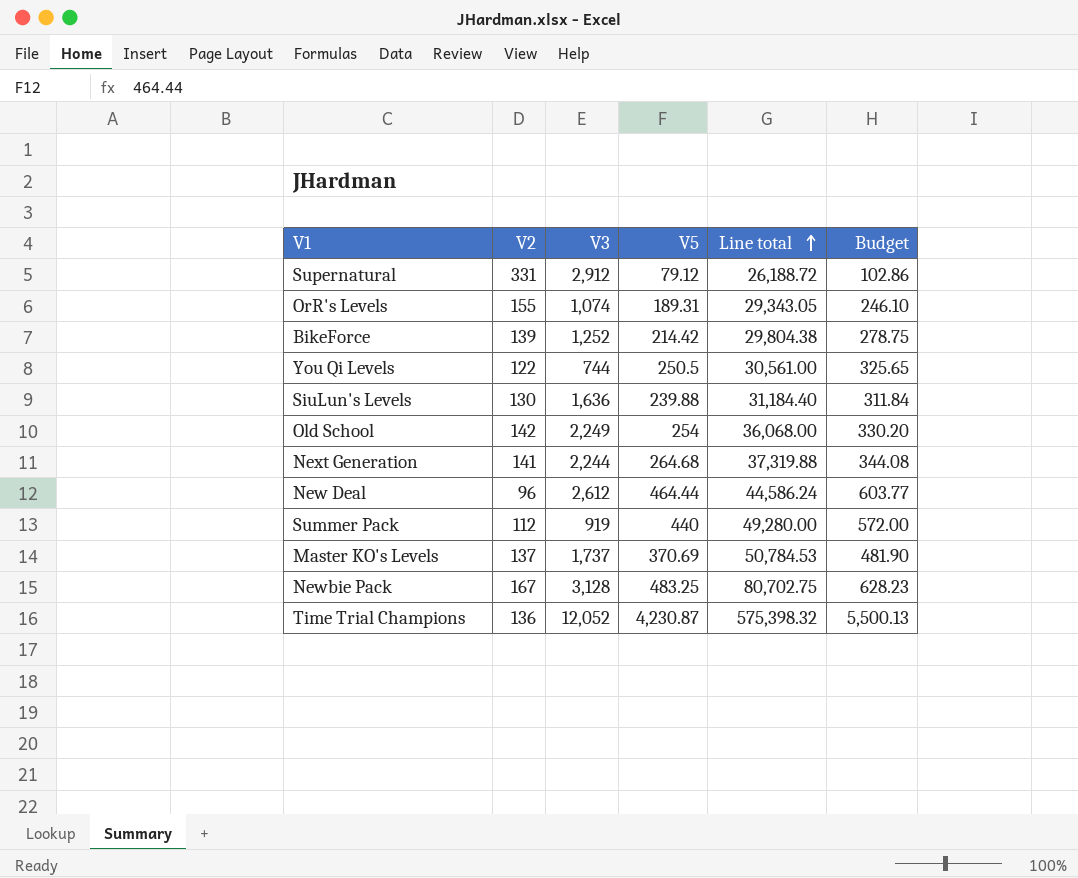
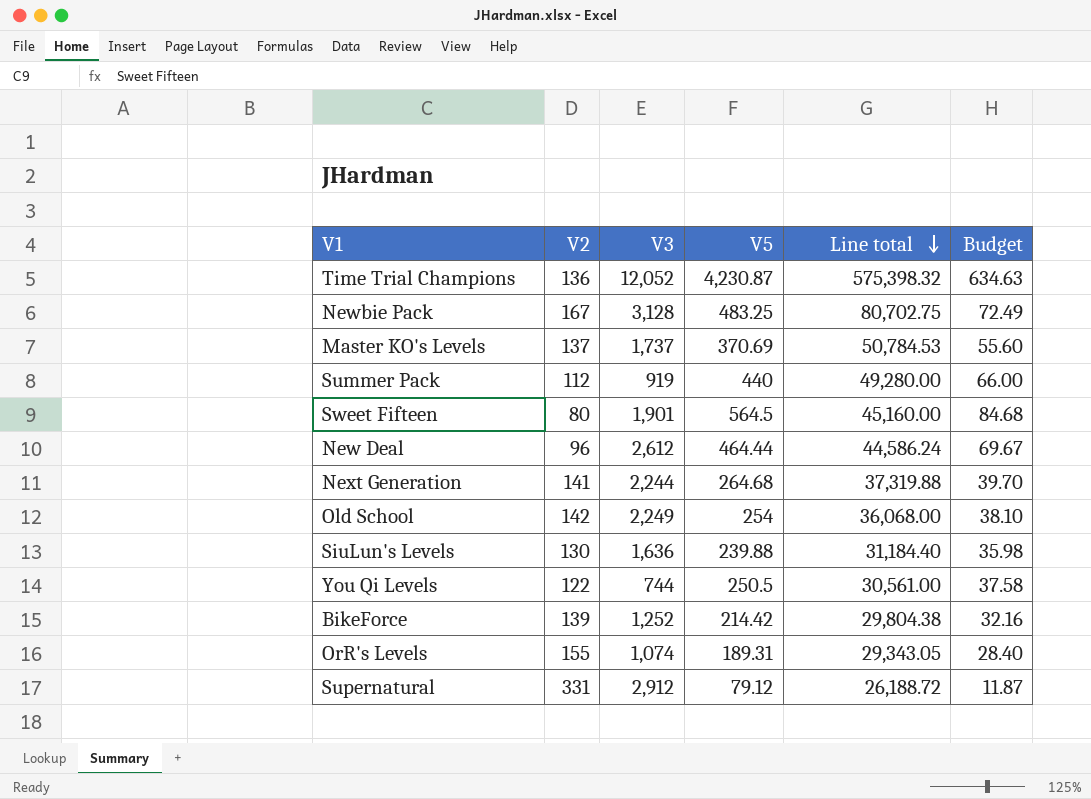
row order: Line total ascending -> Line total descending
column Budget | formula: [V5] * 1.3 -> [V5] * 0.15
row Sweet Fifteen: none -> 80 | 1,901 | 564.5 | 45,160.00 | 84.68

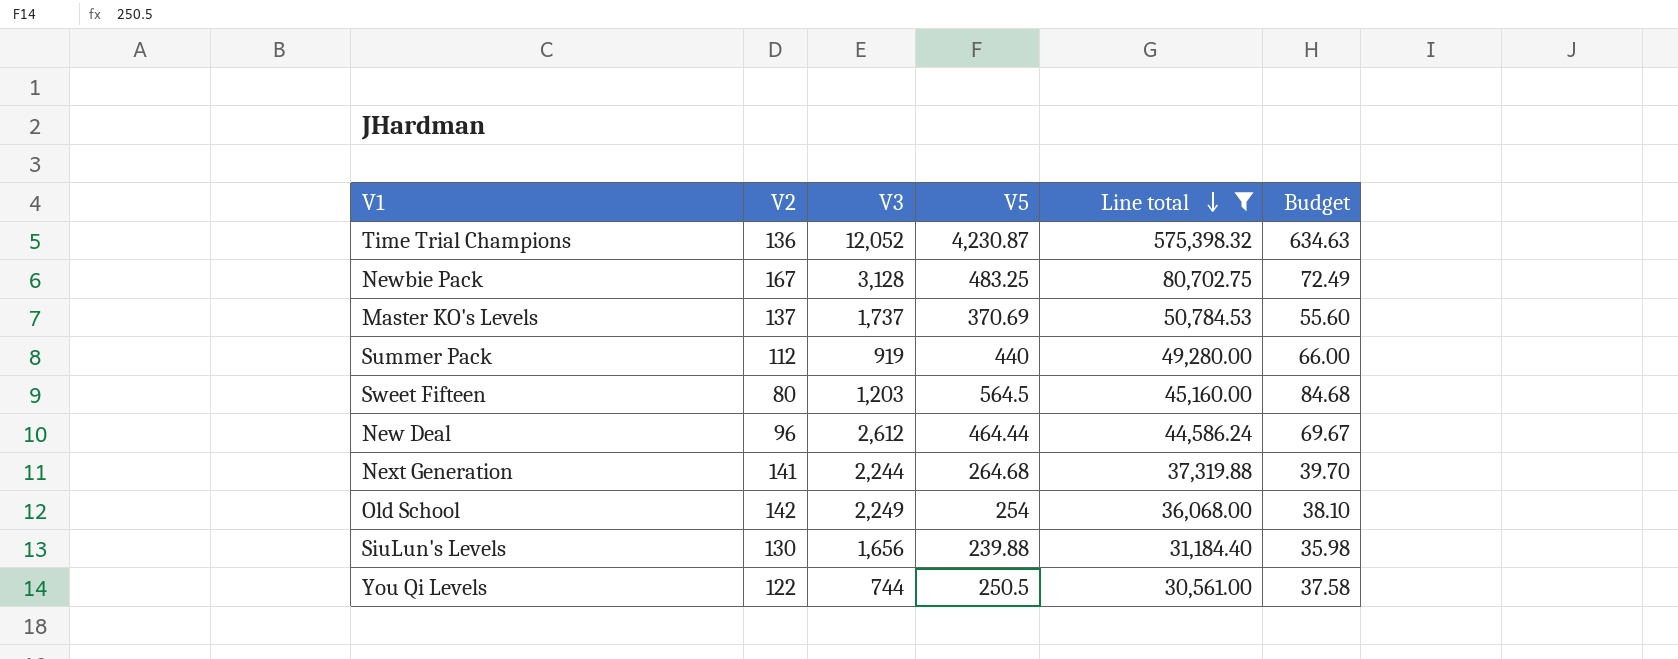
filter: none -> Line total >= 30,561.00
Sweet Fifteen | V3: 1,901 -> 1,203
SiuLun's Levels | V3: 1,636 -> 1,656

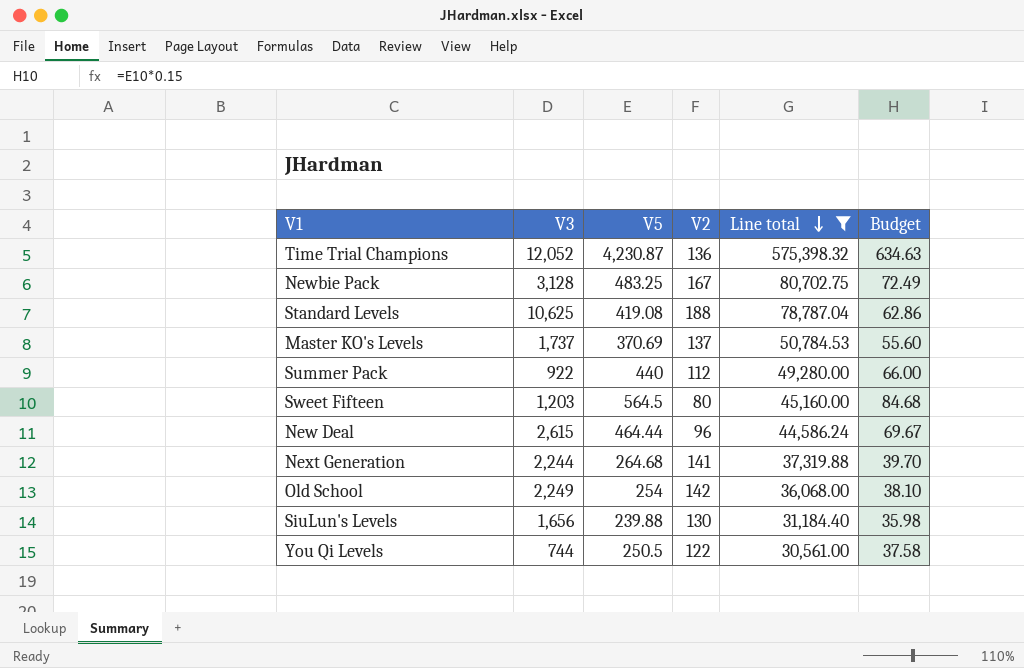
column V2 | position: 2 -> 4
row Standard Levels: none -> 10,625 | 419.08 | 188 | 78,787.04 | 62.86
Summer Pack | V3: 919 -> 922
New Deal | V3: 2,612 -> 2,615

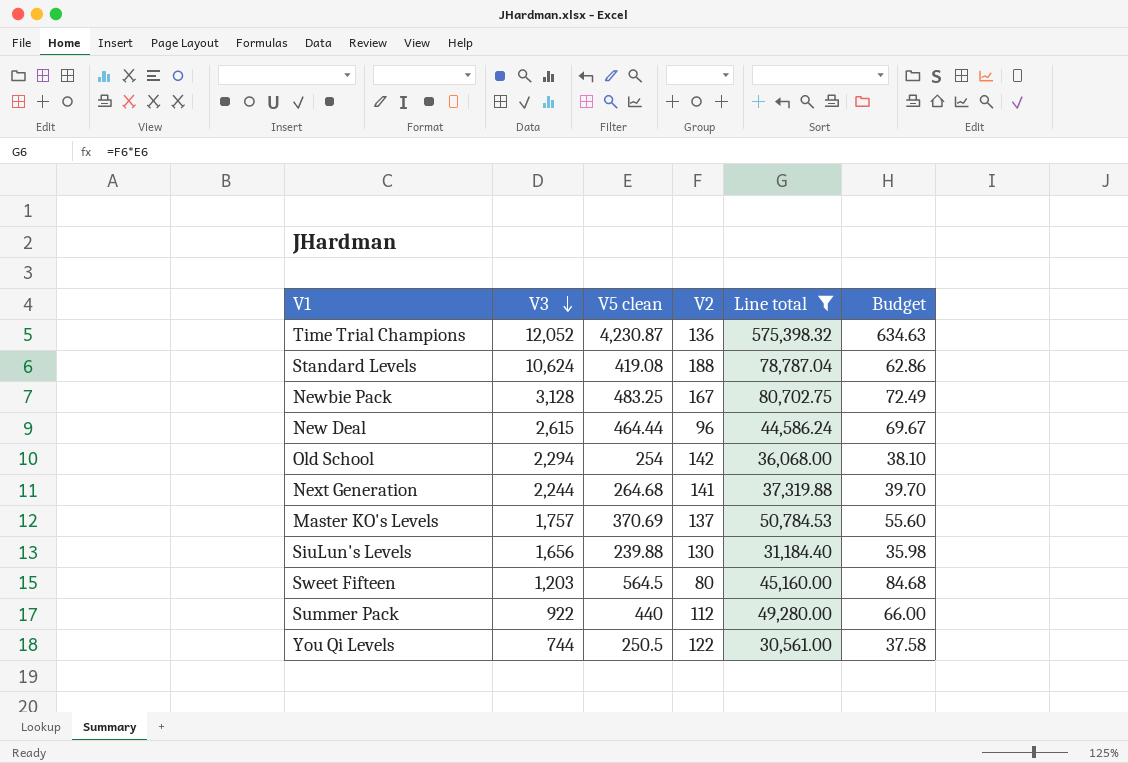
row order: Line total descending -> V3 descending
column name: V5 -> V5 clean
Standard Levels | V3: 10,625 -> 10,624
Old School | V3: 2,249 -> 2,294
Master KO's Levels | V3: 1,737 -> 1,757

